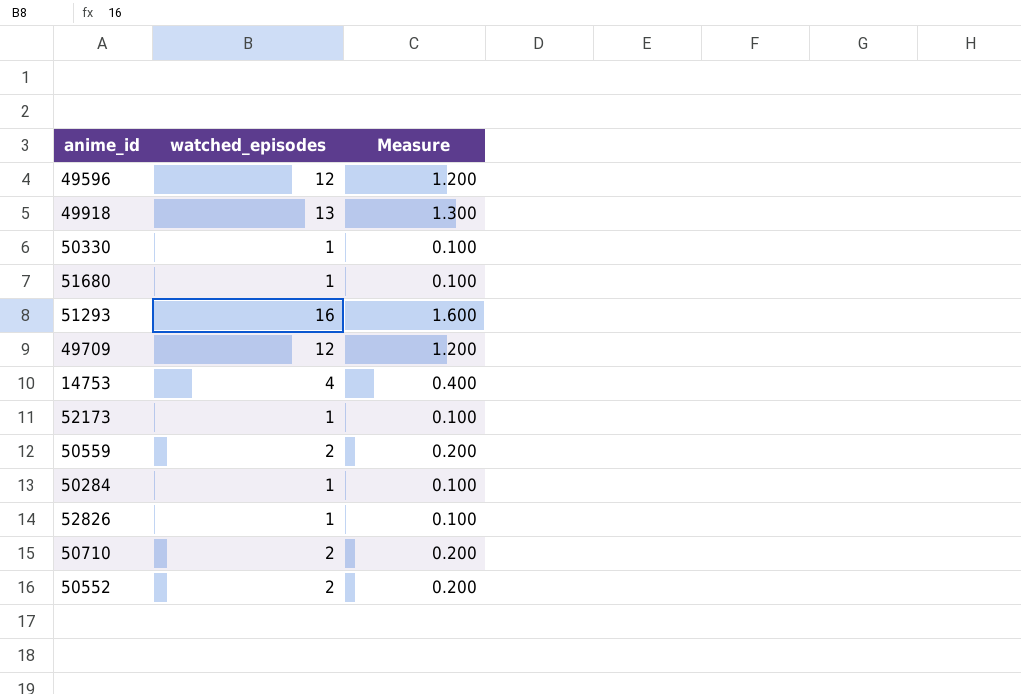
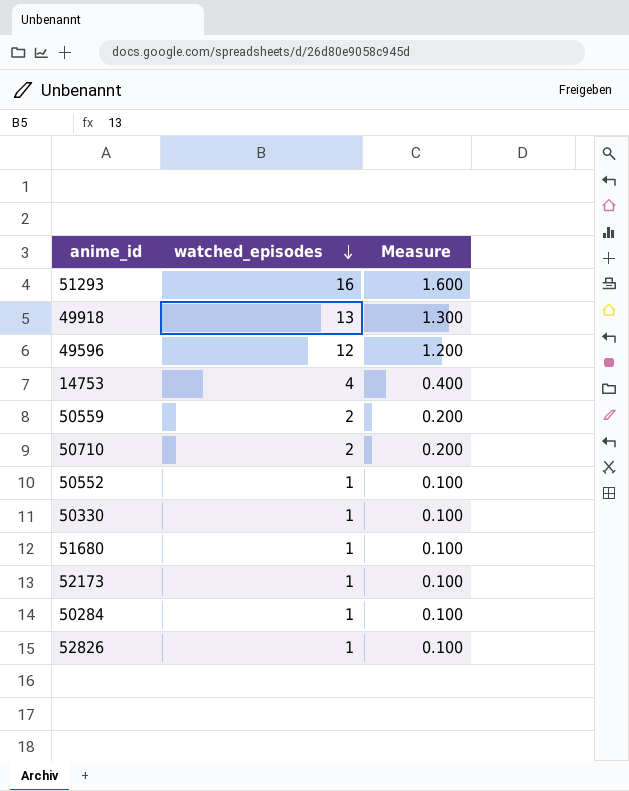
row order: none -> watched_episodes descending
row 49709: 12 | 1.200 -> none
50552 | watched_episodes: 2 -> 1
50552 | Measure: 0.200 -> 0.100

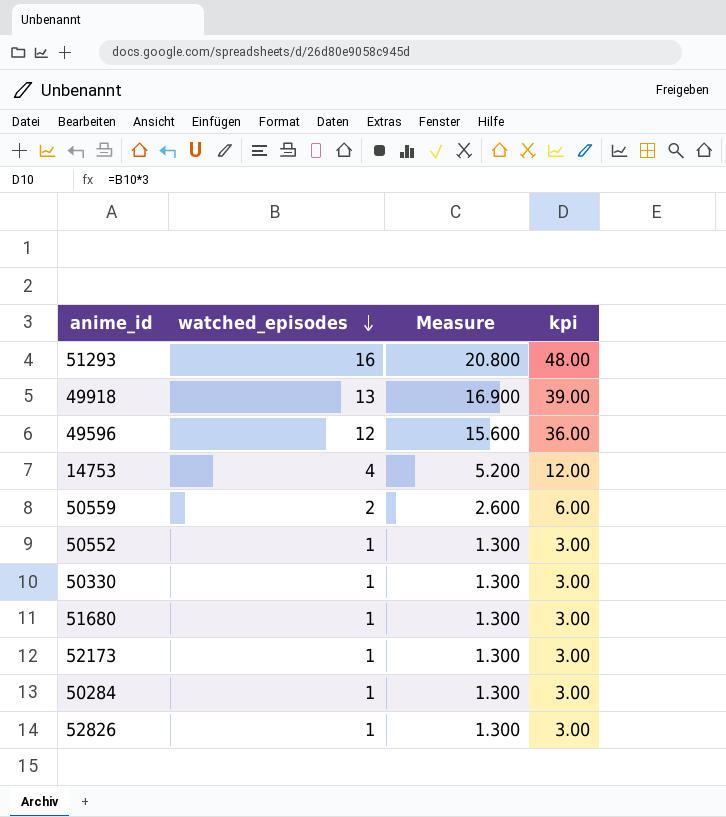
column Measure | formula: [watched_episodes] * 0.1 -> [watched_episodes] * 1.3
column kpi | formula: none -> [watched_episodes] * 3
row 50710: 2 | 0.200 -> none

